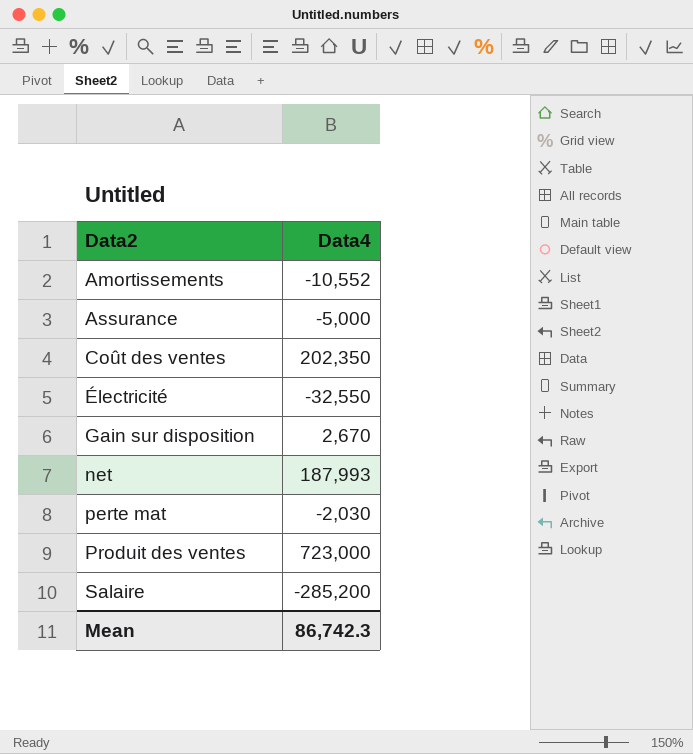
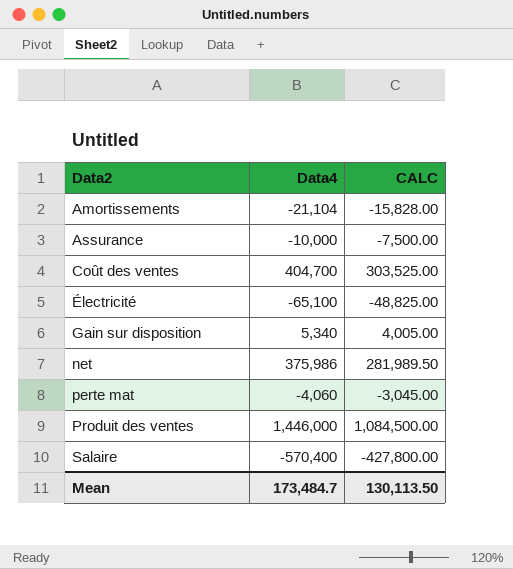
column CALC | formula: none -> [Data4] * 0.75
Amortissements | Data4: -10,552 -> -21,104
Assurance | Data4: -5,000 -> -10,000
Coût des ventes | Data4: 202,350 -> 404,700
Électricité | Data4: -32,550 -> -65,100
Gain sur disposition | Data4: 2,670 -> 5,340
net | Data4: 187,993 -> 375,986
perte mat | Data4: -2,030 -> -4,060
Produit des ventes | Data4: 723,000 -> 1,446,000
Salaire | Data4: -285,200 -> -570,400
Mean | Data4: 86,742.3 -> 173,484.7

